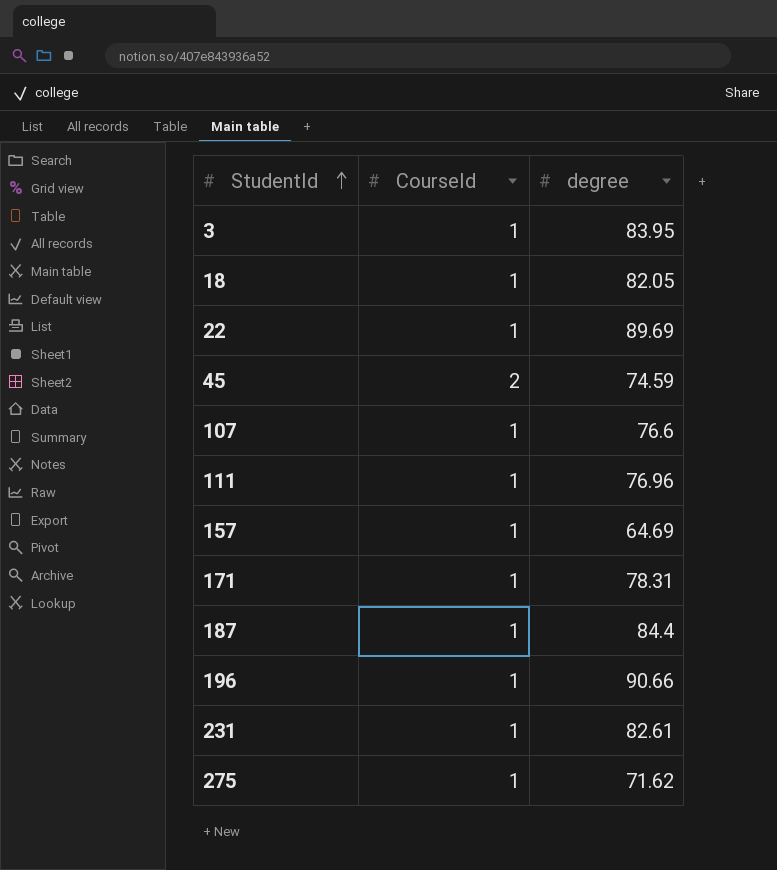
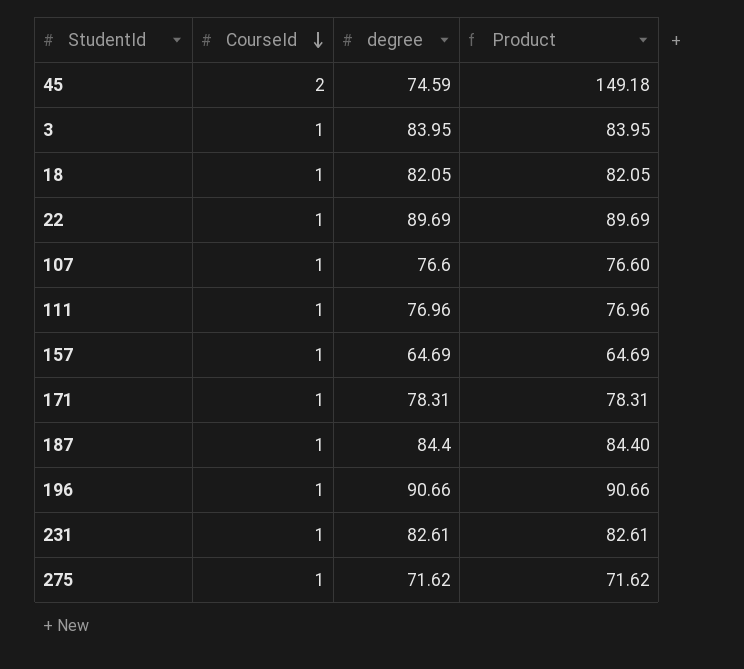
row order: StudentId ascending -> CourseId descending
column Product | formula: none -> [CourseId] * [degree]

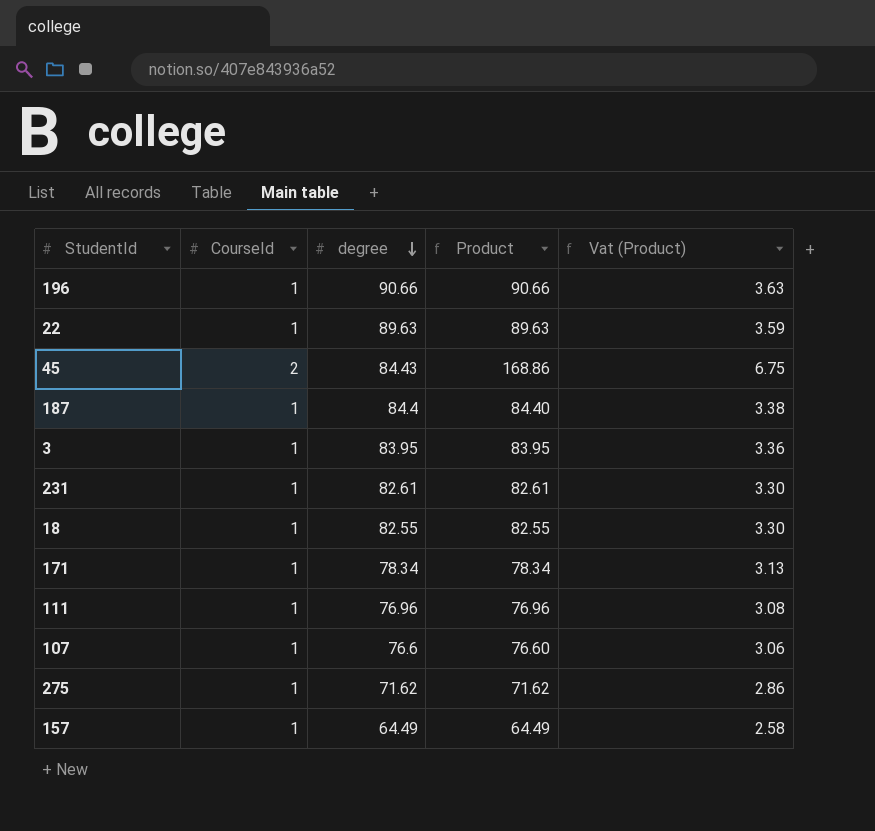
row order: CourseId descending -> degree descending
column Vat (Product) | formula: none -> [Product] * 0.04
22 | degree: 89.69 -> 89.63
22 | Product: 89.69 -> 89.63
45 | degree: 74.59 -> 84.43
45 | Product: 149.18 -> 168.86
18 | degree: 82.05 -> 82.55
18 | Product: 82.05 -> 82.55
171 | degree: 78.31 -> 78.34
171 | Product: 78.31 -> 78.34
157 | degree: 64.69 -> 64.49
157 | Product: 64.69 -> 64.49

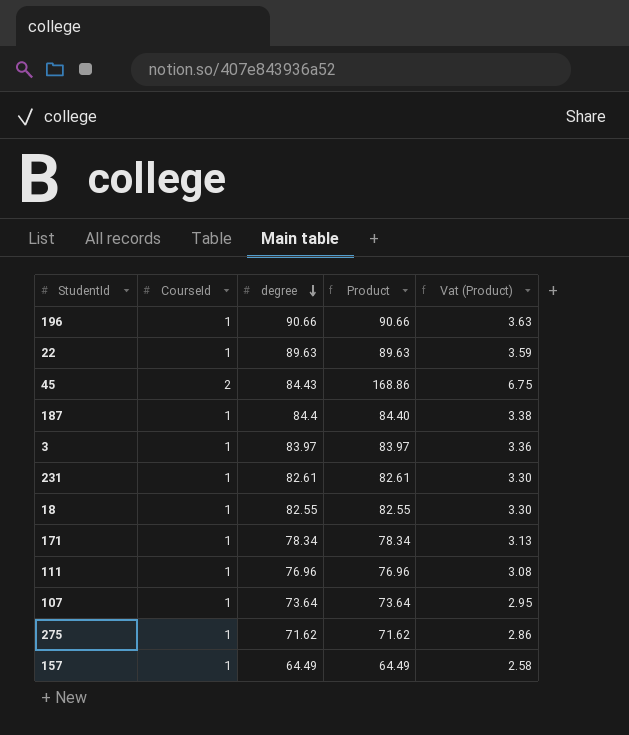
3 | degree: 83.95 -> 83.97
3 | Product: 83.95 -> 83.97
107 | degree: 76.6 -> 73.64
107 | Product: 76.60 -> 73.64
107 | Vat (Product): 3.06 -> 2.95

